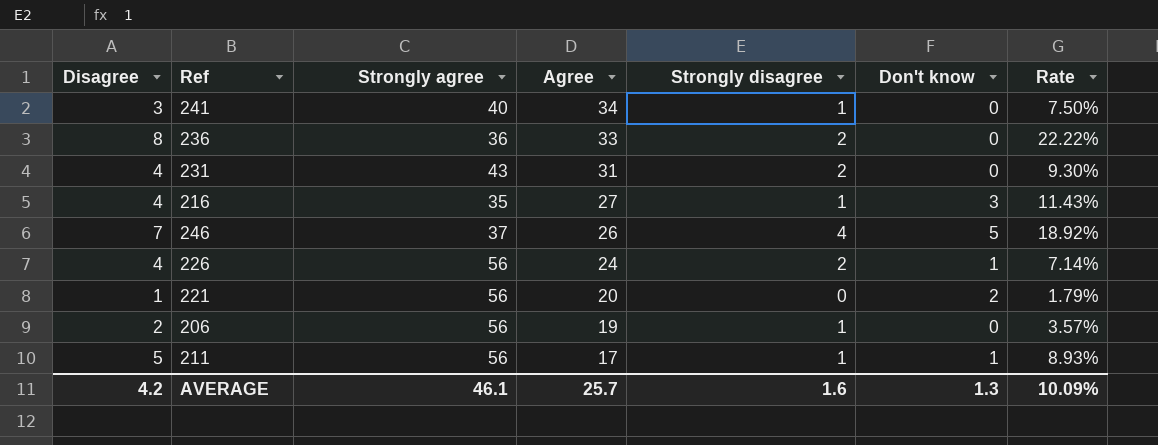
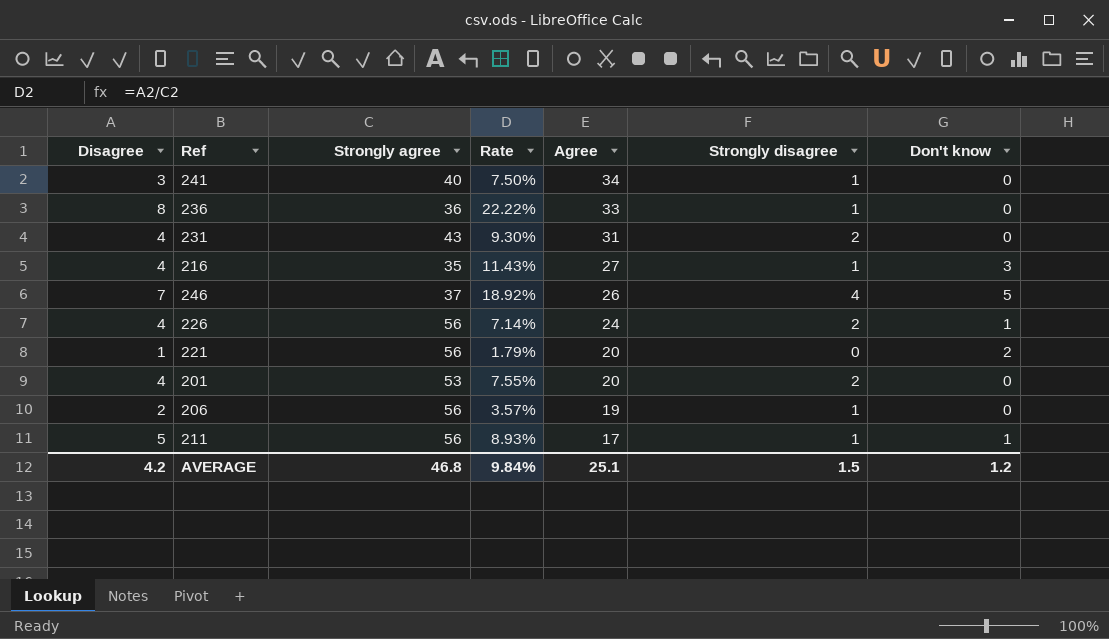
column Rate | position: 7 -> 4
236 | Strongly disagree: 2 -> 1
row 201: none -> 4 | 53 | 7.55% | 20 | 2 | 0
AVERAGE | Strongly agree: 46.1 -> 46.8
AVERAGE | Rate: 10.09% -> 9.84%
AVERAGE | Agree: 25.7 -> 25.1
AVERAGE | Strongly disagree: 1.6 -> 1.5
AVERAGE | Don't know: 1.3 -> 1.2

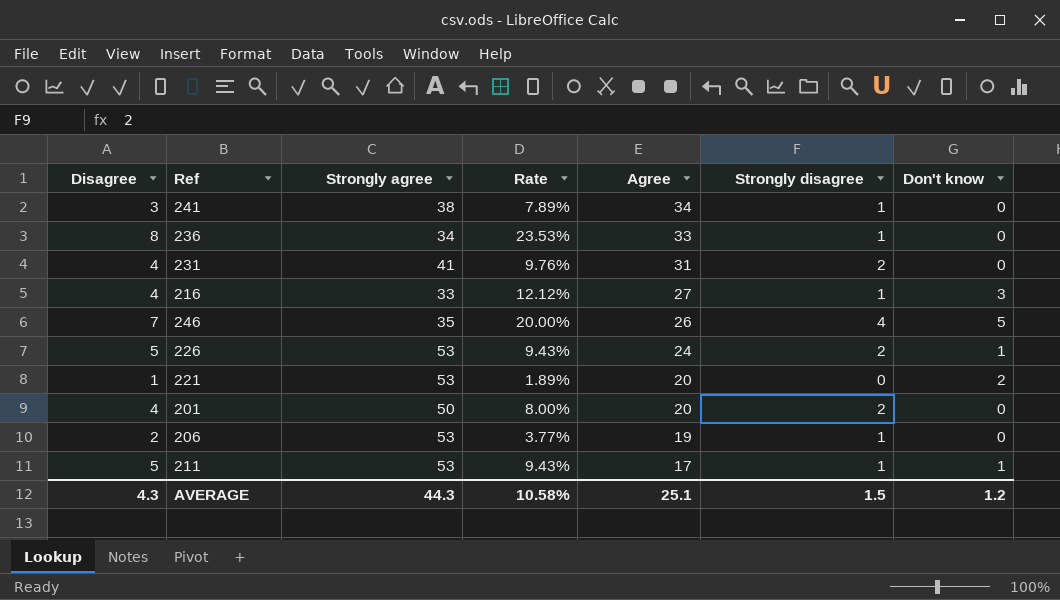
241 | Strongly agree: 40 -> 38
241 | Rate: 7.50% -> 7.89%
236 | Strongly agree: 36 -> 34
236 | Rate: 22.22% -> 23.53%
231 | Strongly agree: 43 -> 41
231 | Rate: 9.30% -> 9.76%
216 | Strongly agree: 35 -> 33
216 | Rate: 11.43% -> 12.12%
246 | Strongly agree: 37 -> 35
246 | Rate: 18.92% -> 20.00%
226 | Disagree: 4 -> 5
226 | Strongly agree: 56 -> 53
226 | Rate: 7.14% -> 9.43%
221 | Strongly agree: 56 -> 53
221 | Rate: 1.79% -> 1.89%
201 | Strongly agree: 53 -> 50
201 | Rate: 7.55% -> 8.00%
206 | Strongly agree: 56 -> 53
206 | Rate: 3.57% -> 3.77%
211 | Strongly agree: 56 -> 53
211 | Rate: 8.93% -> 9.43%
AVERAGE | Disagree: 4.2 -> 4.3
AVERAGE | Strongly agree: 46.8 -> 44.3
AVERAGE | Rate: 9.84% -> 10.58%

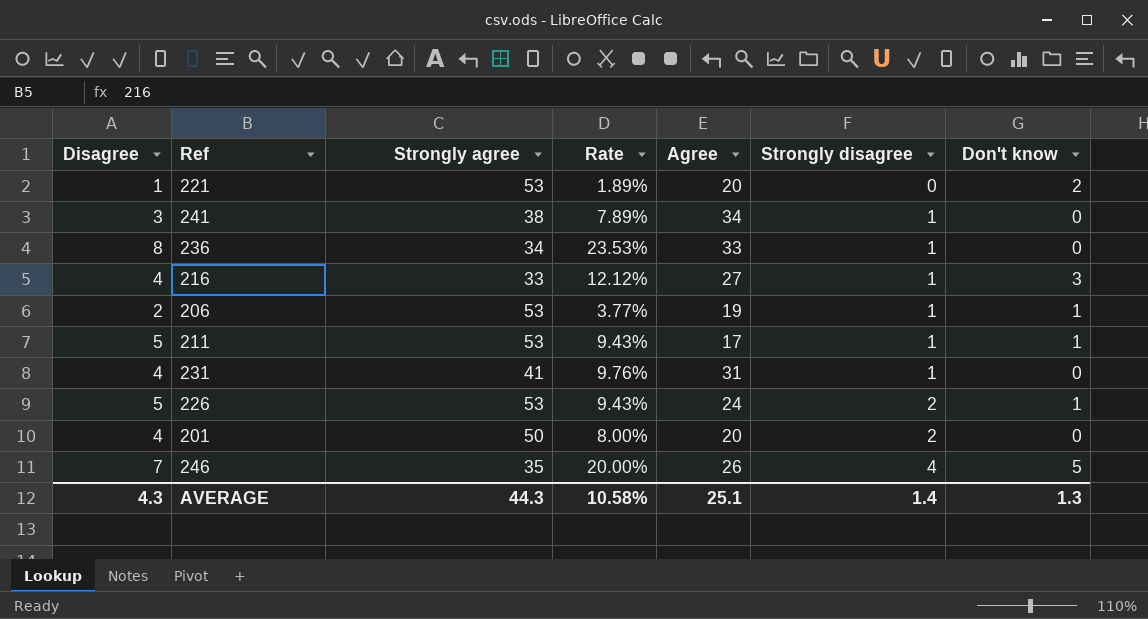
row order: Agree descending -> Strongly disagree ascending
206 | Don't know: 0 -> 1
231 | Strongly disagree: 2 -> 1
AVERAGE | Strongly disagree: 1.5 -> 1.4
AVERAGE | Don't know: 1.2 -> 1.3

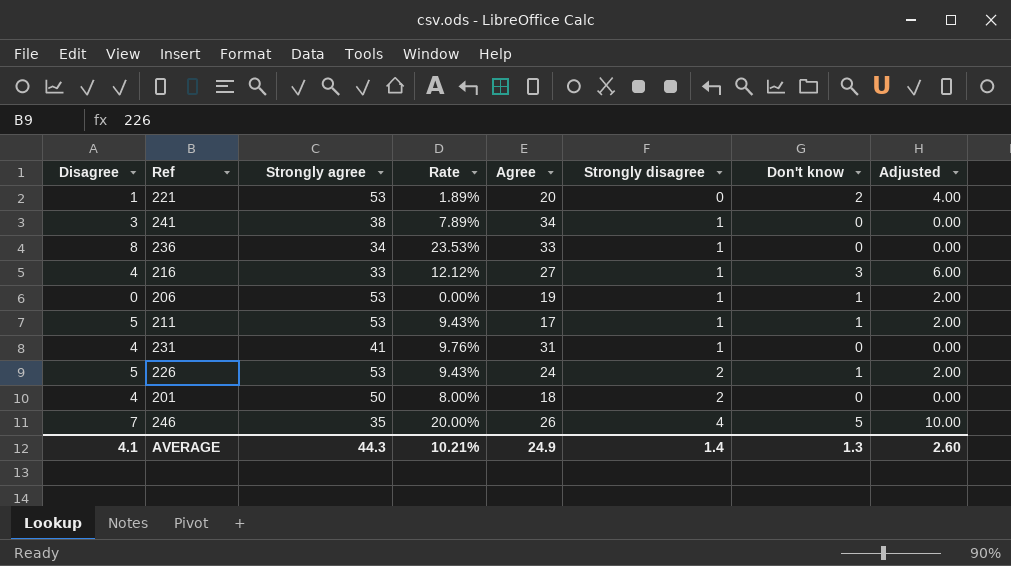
column Adjusted | formula: none -> [Don't know] * 2
206 | Disagree: 2 -> 0
206 | Rate: 3.77% -> 0.00%
201 | Agree: 20 -> 18
AVERAGE | Disagree: 4.3 -> 4.1
AVERAGE | Rate: 10.58% -> 10.21%
AVERAGE | Agree: 25.1 -> 24.9

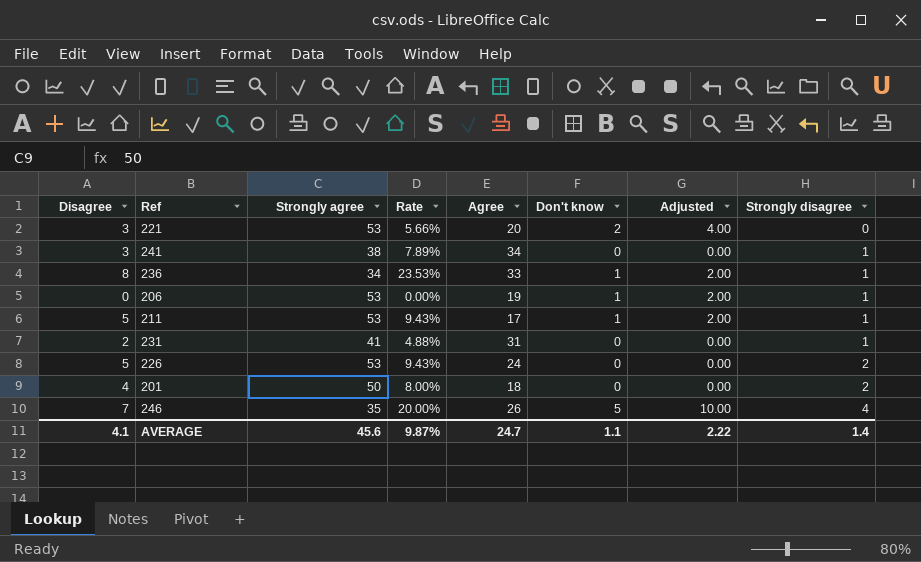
column Strongly disagree | position: 6 -> 8
row 216: 4 | 33 | 12.12% | 27 | 1 | 3 | 6.00 -> none
221 | Disagree: 1 -> 3
221 | Rate: 1.89% -> 5.66%
236 | Don't know: 0 -> 1
236 | Adjusted: 0.00 -> 2.00
231 | Disagree: 4 -> 2
231 | Rate: 9.76% -> 4.88%
226 | Don't know: 1 -> 0
226 | Adjusted: 2.00 -> 0.00
AVERAGE | Strongly agree: 44.3 -> 45.6
AVERAGE | Rate: 10.21% -> 9.87%
AVERAGE | Agree: 24.9 -> 24.7
AVERAGE | Don't know: 1.3 -> 1.1
AVERAGE | Adjusted: 2.60 -> 2.22

